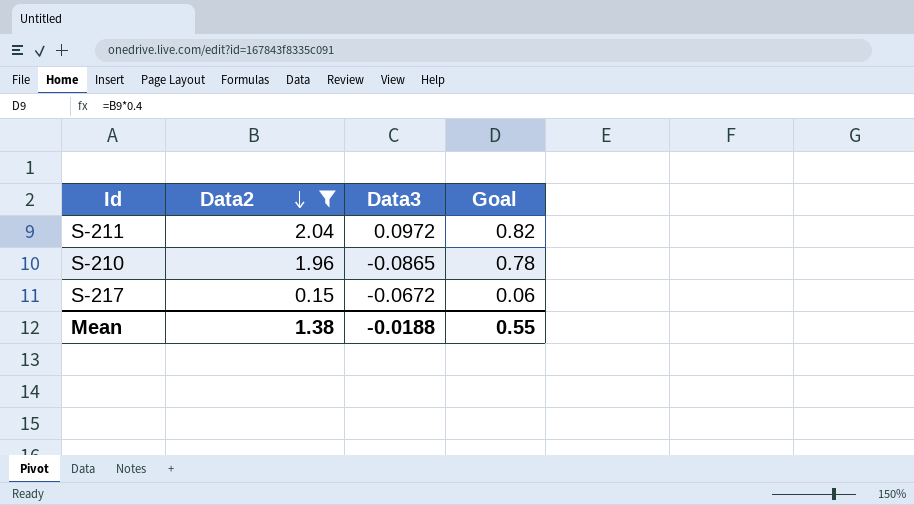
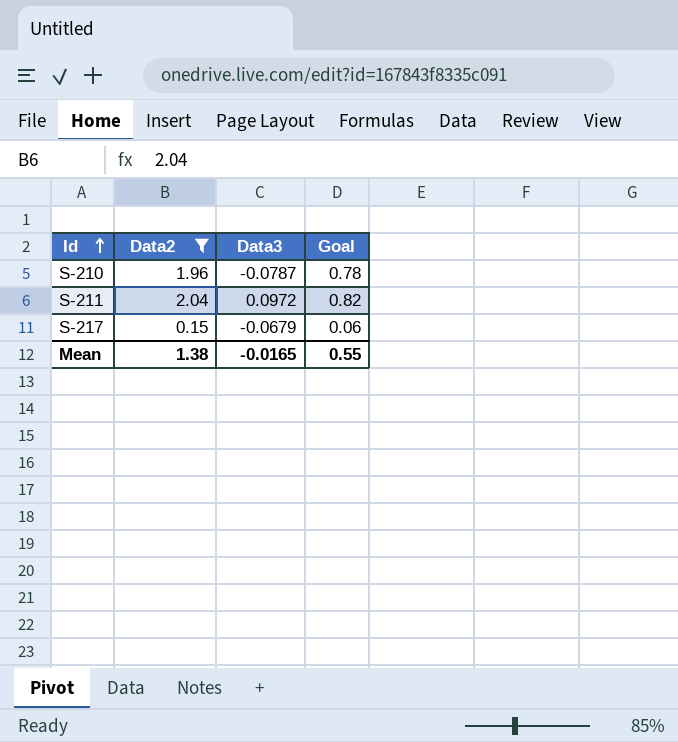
row order: Data2 descending -> Id ascending
S-210 | Data3: -0.0865 -> -0.0787
S-217 | Data3: -0.0672 -> -0.0679
Mean | Data3: -0.0188 -> -0.0165

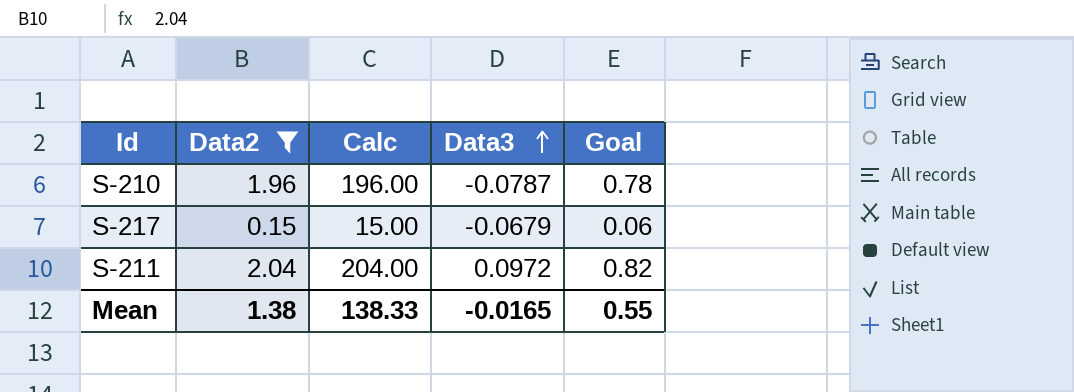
row order: Id ascending -> Data3 ascending
column Calc | formula: none -> [Data2] * 100

